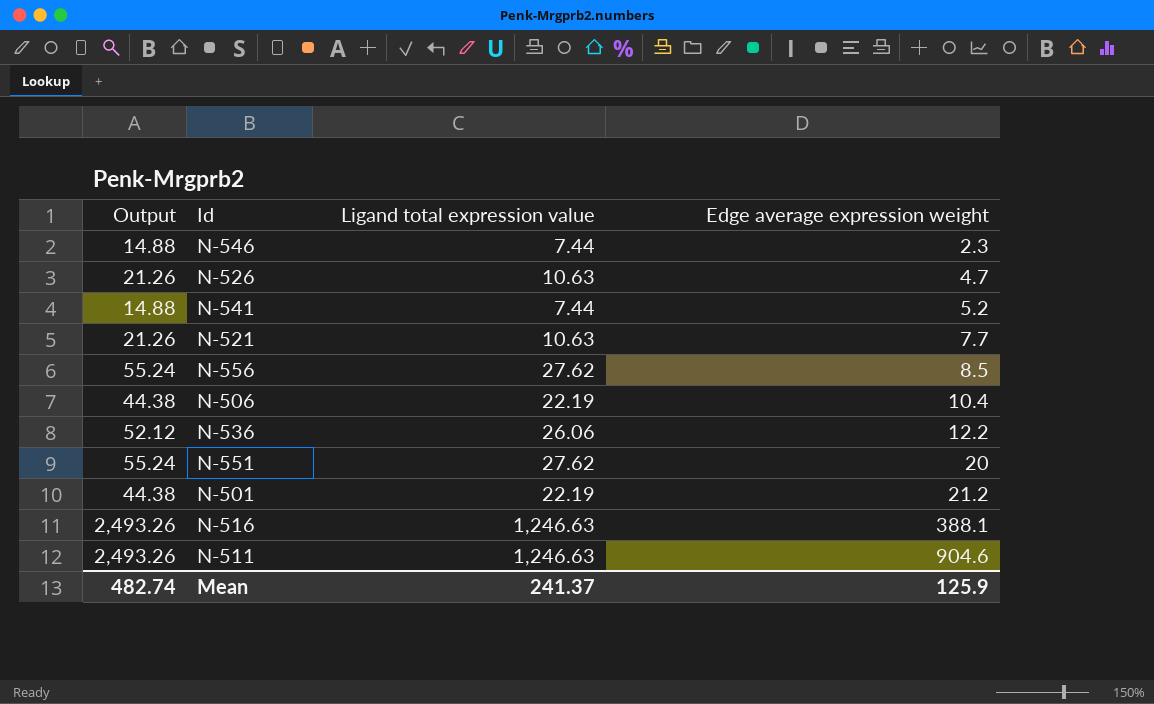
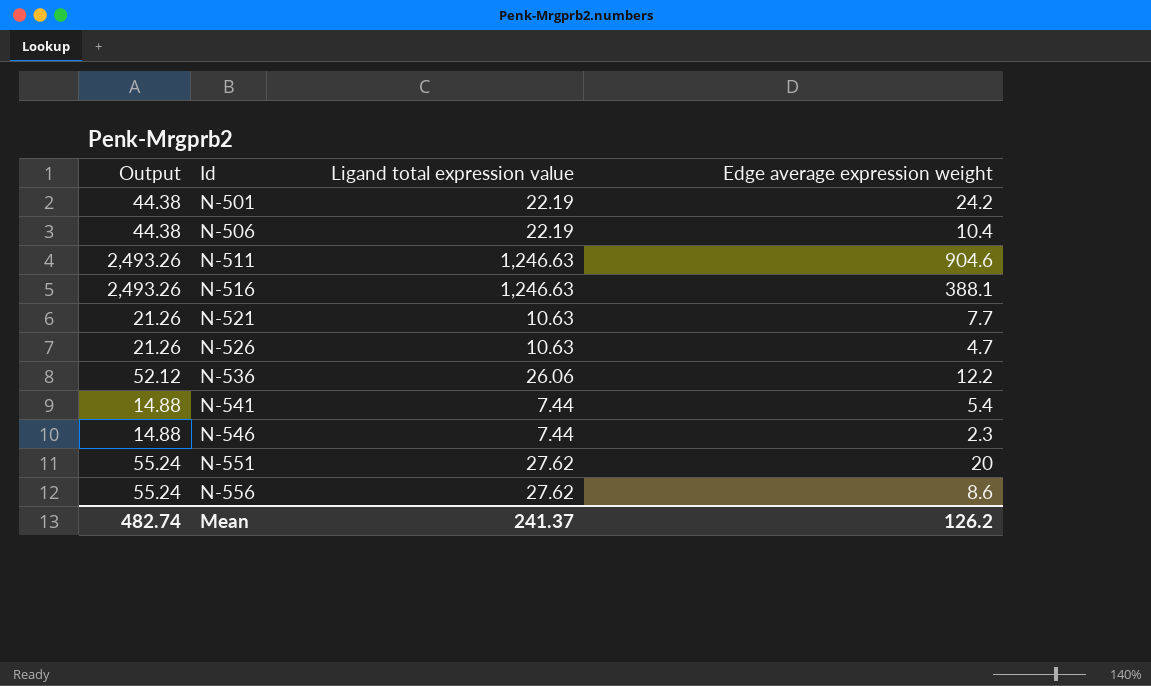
row order: Edge average expression weight ascending -> Id ascending
N-501 | Edge average expression weight: 21.2 -> 24.2
N-541 | Edge average expression weight: 5.2 -> 5.4
N-556 | Edge average expression weight: 8.5 -> 8.6
Mean | Edge average expression weight: 125.9 -> 126.2

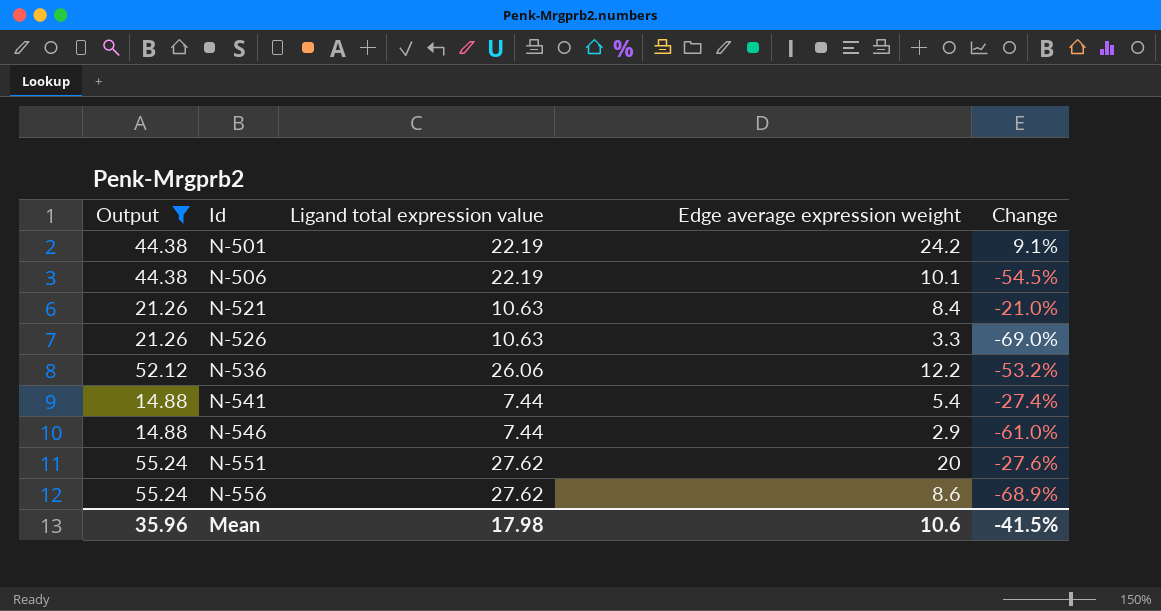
filter: none -> Output != 2,493.26
column Change | formula: none -> ([Edge average expression weight] - [Ligand total expression value]) / [Ligand total expression value]
N-506 | Edge average expression weight: 10.4 -> 10.1
N-521 | Edge average expression weight: 7.7 -> 8.4
N-526 | Edge average expression weight: 4.7 -> 3.3
N-546 | Edge average expression weight: 2.3 -> 2.9
Mean | Output: 482.74 -> 35.96
Mean | Ligand total expression value: 241.37 -> 17.98
Mean | Edge average expression weight: 126.2 -> 10.6

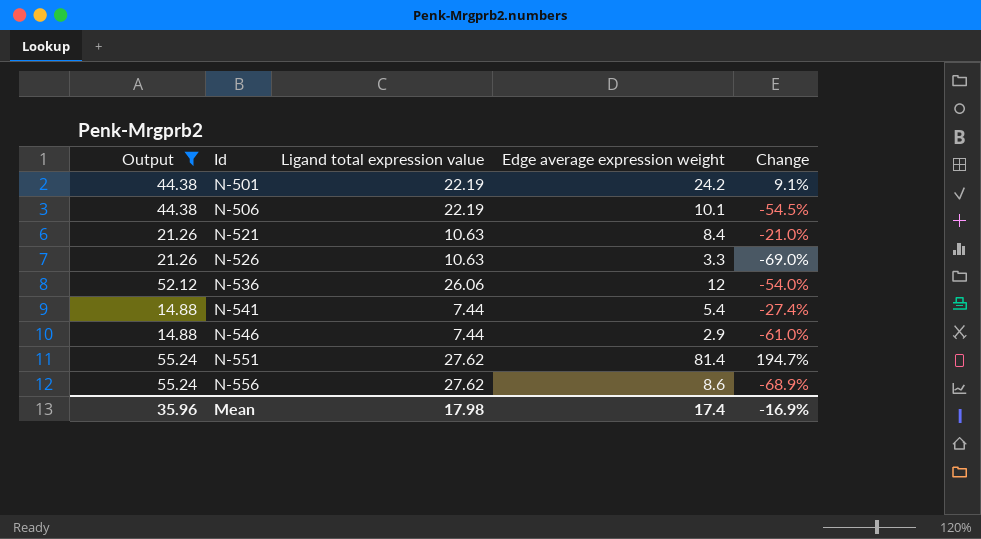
N-536 | Edge average expression weight: 12.2 -> 12
N-536 | Change: -53.2% -> -54.0%
N-551 | Edge average expression weight: 20 -> 81.4
N-551 | Change: -27.6% -> 194.7%
Mean | Edge average expression weight: 10.6 -> 17.4
Mean | Change: -41.5% -> -16.9%

